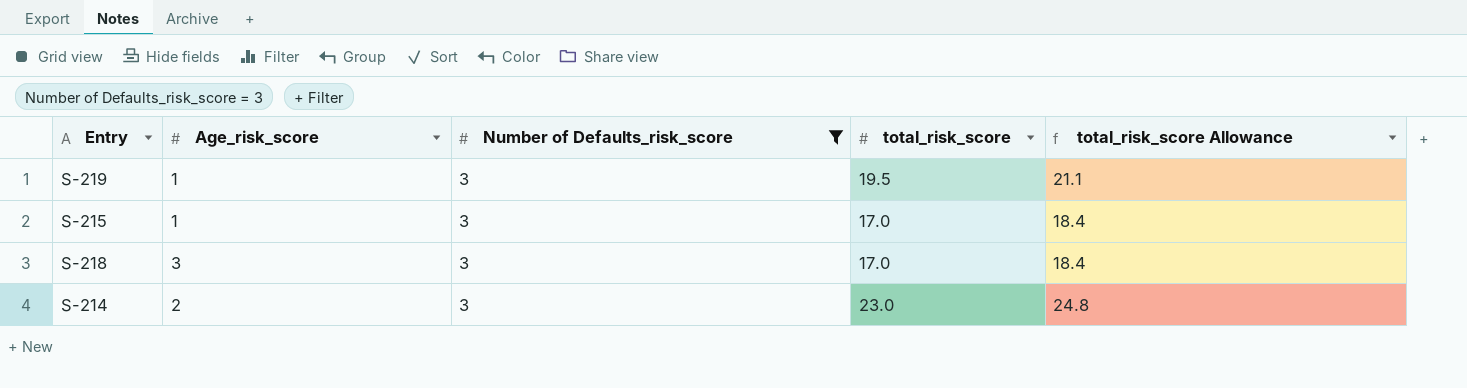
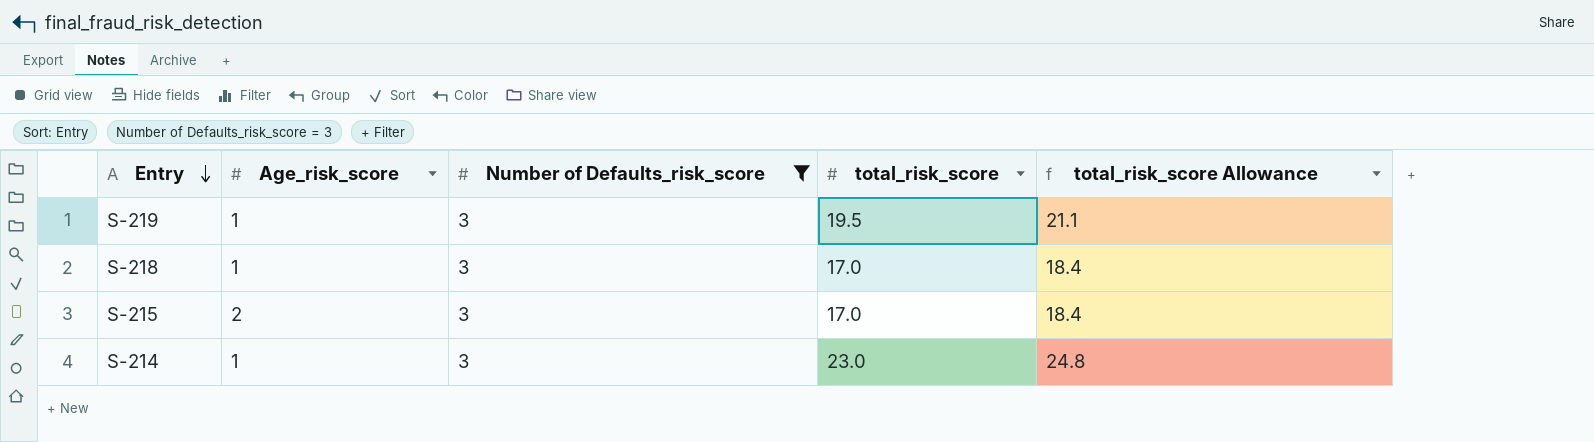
row order: none -> Entry descending
S-218 | Age_risk_score: 3 -> 1
S-215 | Age_risk_score: 1 -> 2
S-214 | Age_risk_score: 2 -> 1

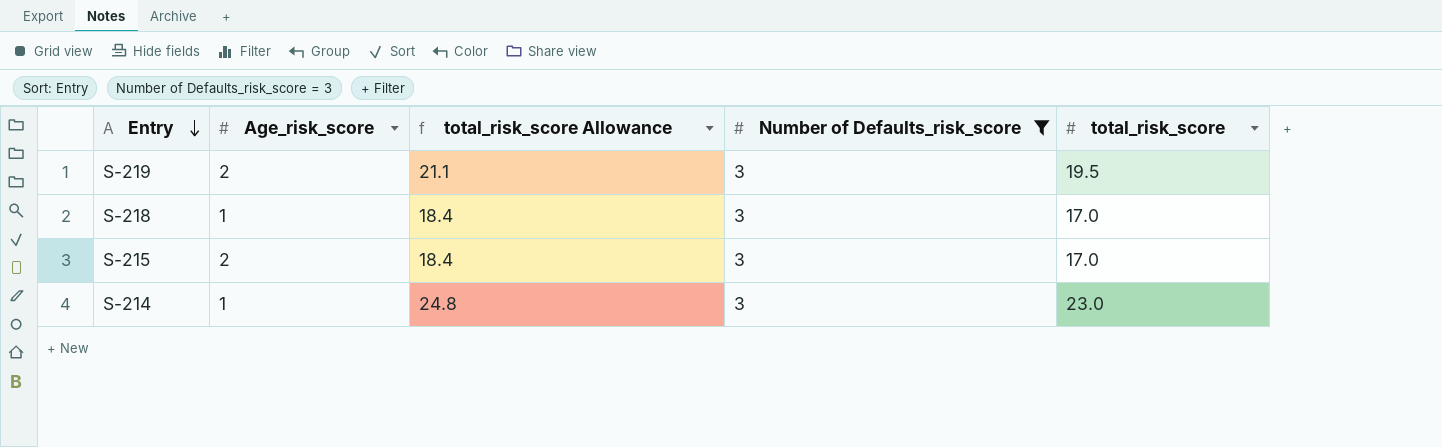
column total_risk_score Allowance | position: 5 -> 3
S-219 | Age_risk_score: 1 -> 2

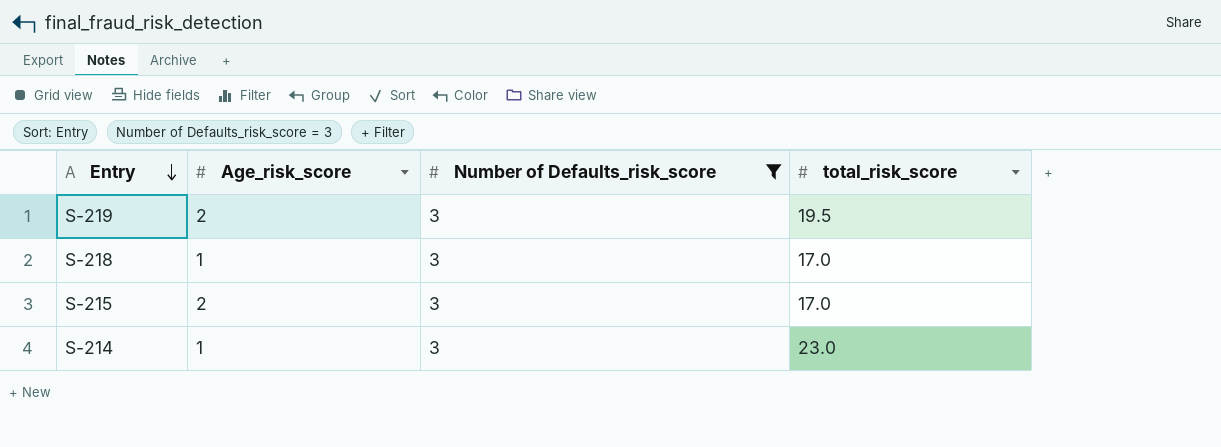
column total_risk_score Allowance | formula: [total_risk_score] * 1.08 -> none

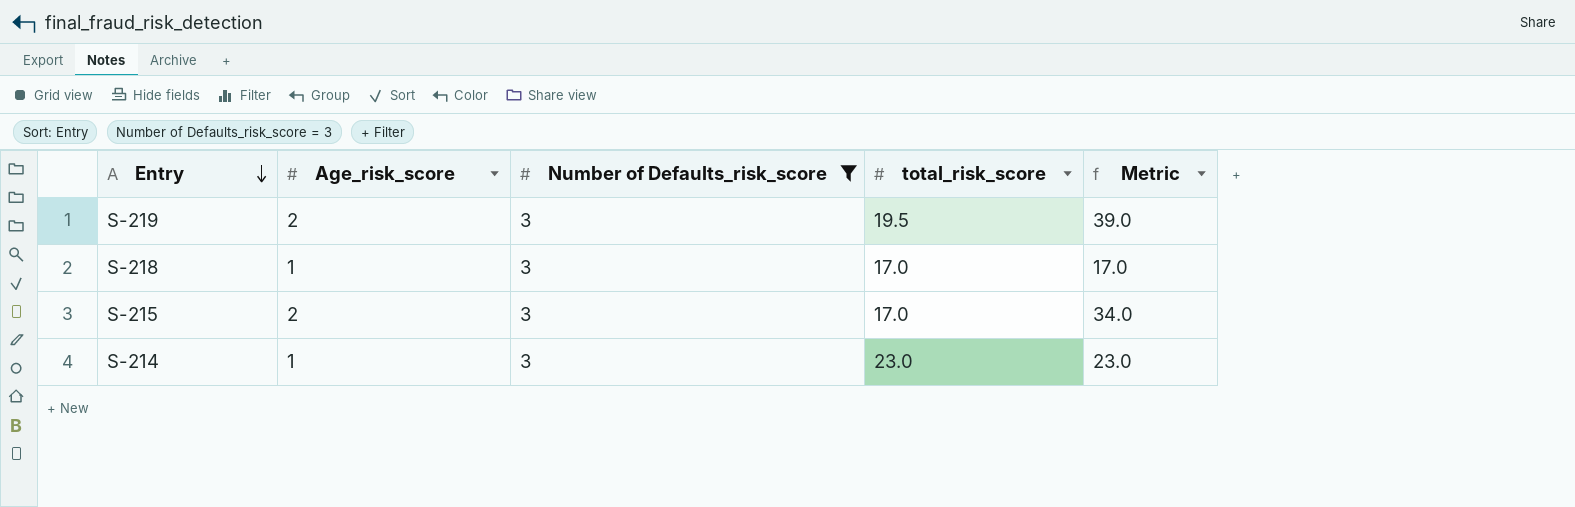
column Metric | formula: none -> [Age_risk_score] * [total_risk_score]

